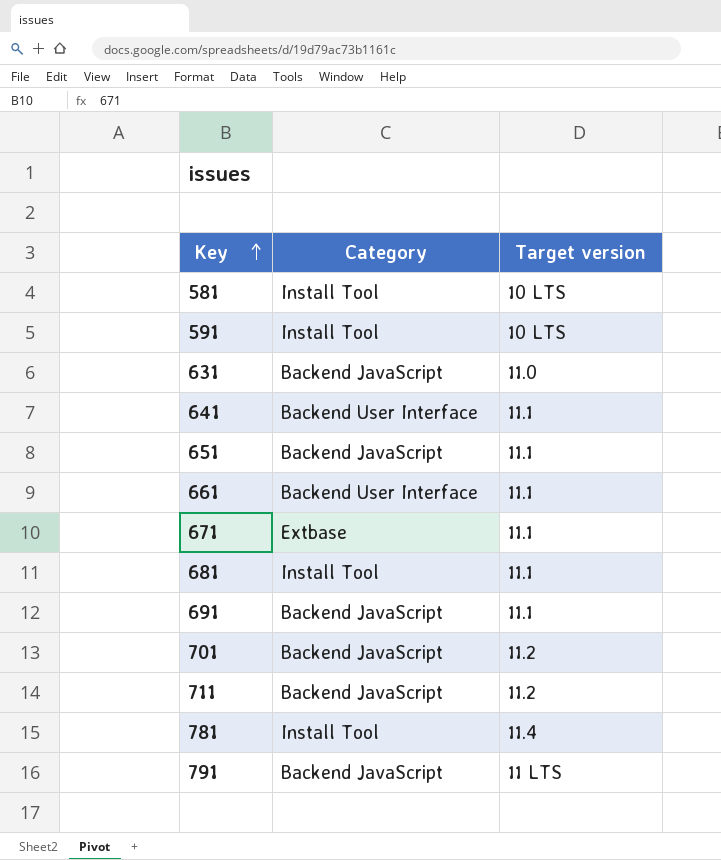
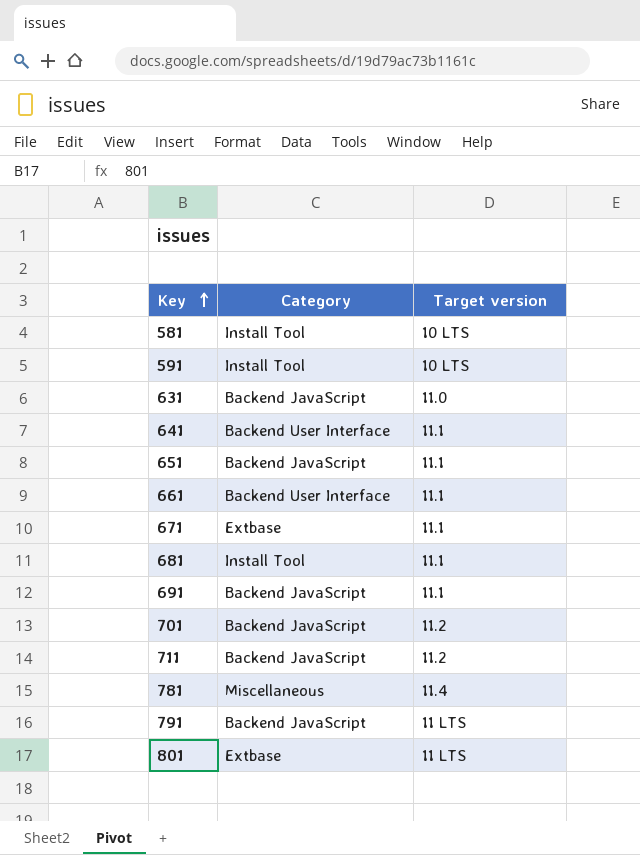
781 | Category: Install Tool -> Miscellaneous
row 801: none -> Extbase | 11 LTS

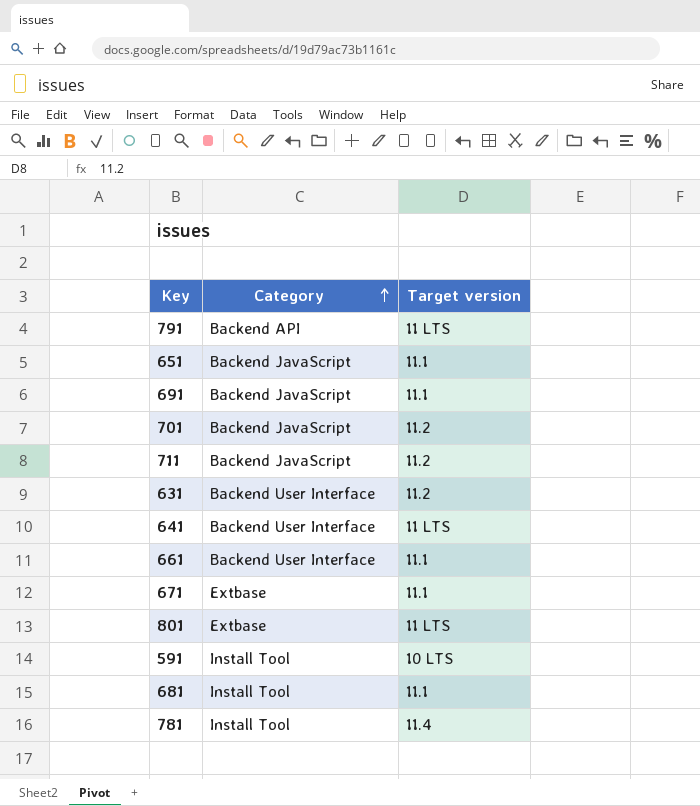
row order: Key ascending -> Category ascending
row 581: Install Tool | 10 LTS -> none
791 | Category: Backend JavaScript -> Backend API
631 | Category: Backend JavaScript -> Backend User Interface
631 | Target version: 11.0 -> 11.2
641 | Target version: 11.1 -> 11 LTS
781 | Category: Miscellaneous -> Install Tool

